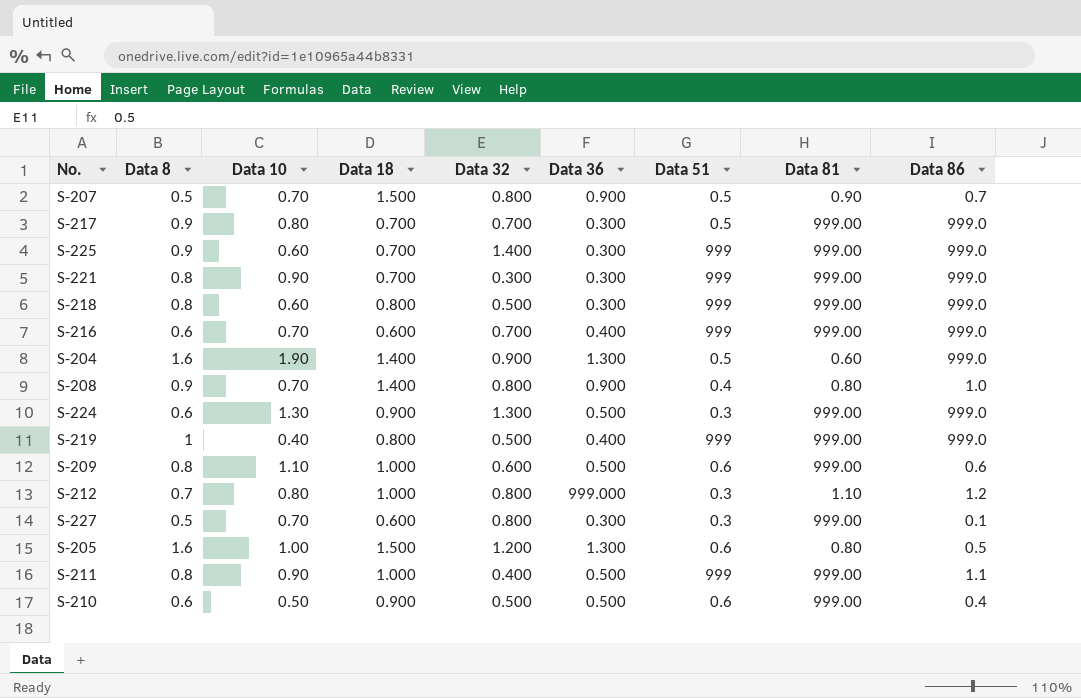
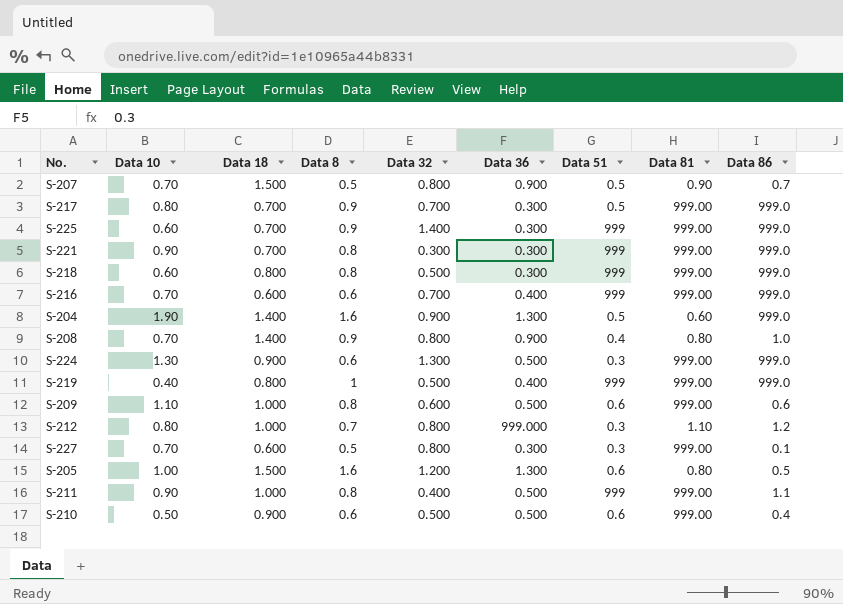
column Data 8 | position: 2 -> 4

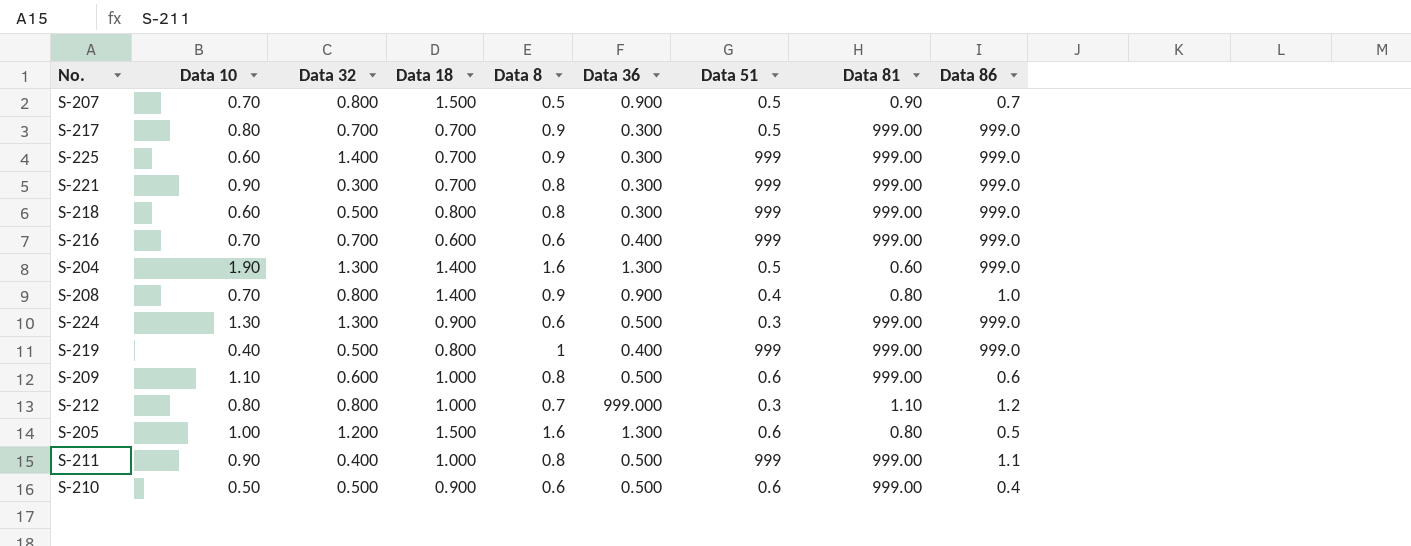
column Data 32 | position: 5 -> 3
row S-227: 0.70 | 0.600 | 0.5 | 0.800 | 0.300 | 0.3 | 999.00 | 0.1 -> none
S-204 | Data 32: 0.900 -> 1.300

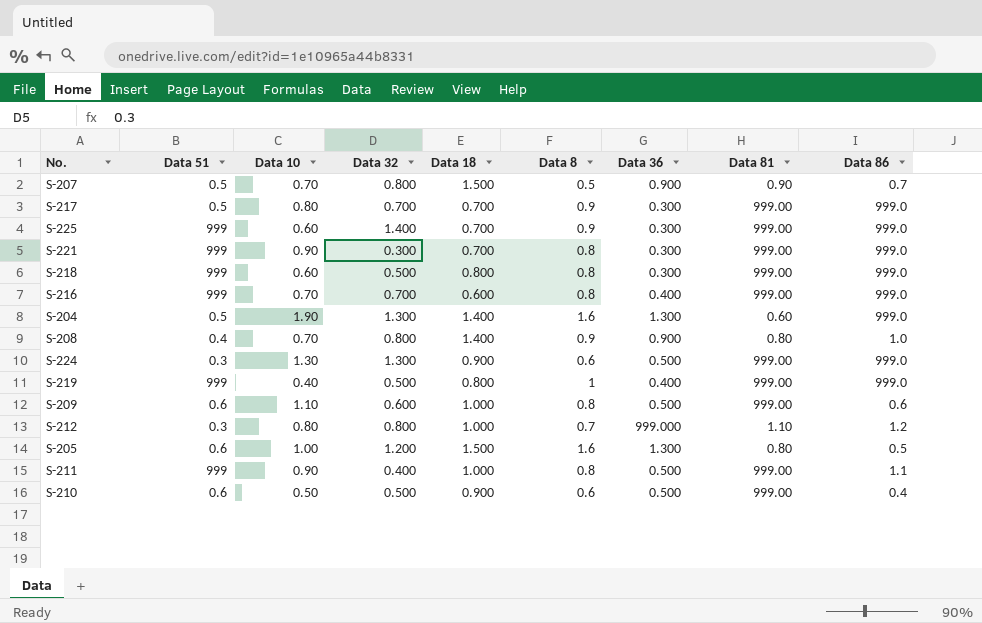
column Data 51 | position: 7 -> 2
S-216 | Data 8: 0.6 -> 0.8

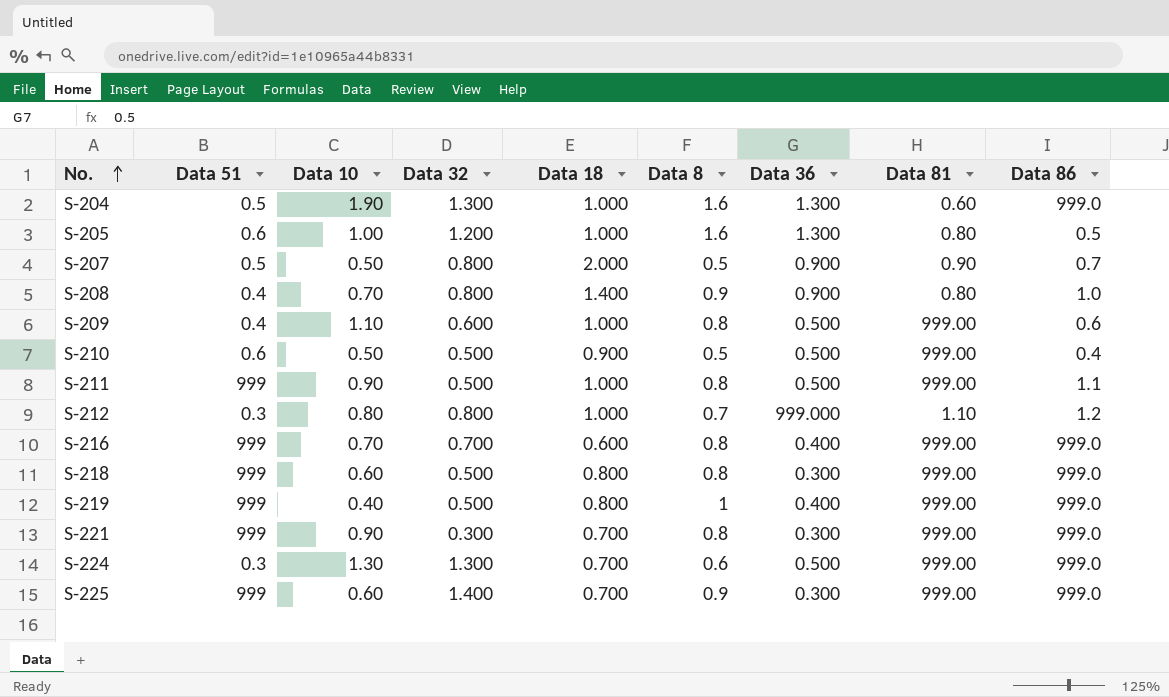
row order: none -> No. ascending
row S-217: 0.5 | 0.80 | 0.700 | 0.700 | 0.9 | 0.300 | 999.00 | 999.0 -> none
S-204 | Data 18: 1.400 -> 1.000
S-205 | Data 18: 1.500 -> 1.000
S-207 | Data 10: 0.70 -> 0.50
S-207 | Data 18: 1.500 -> 2.000
S-209 | Data 51: 0.6 -> 0.4
S-210 | Data 8: 0.6 -> 0.5
S-211 | Data 32: 0.400 -> 0.500
S-224 | Data 18: 0.900 -> 0.700

